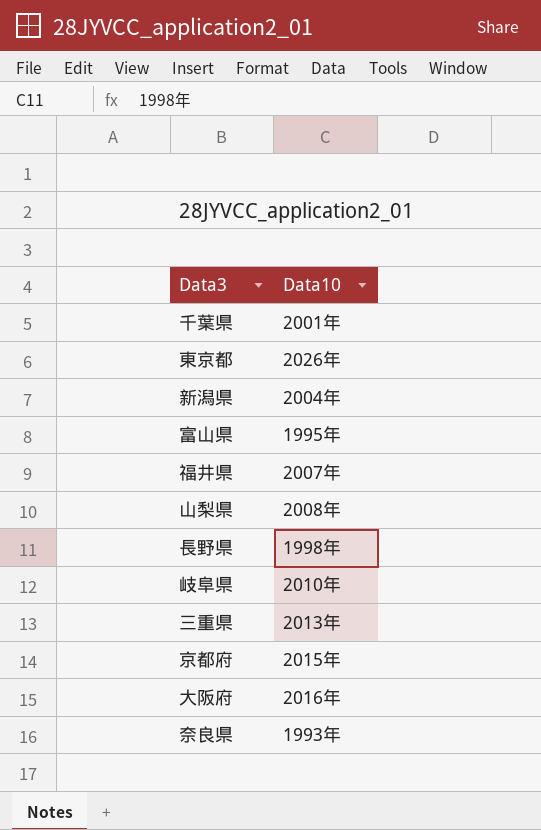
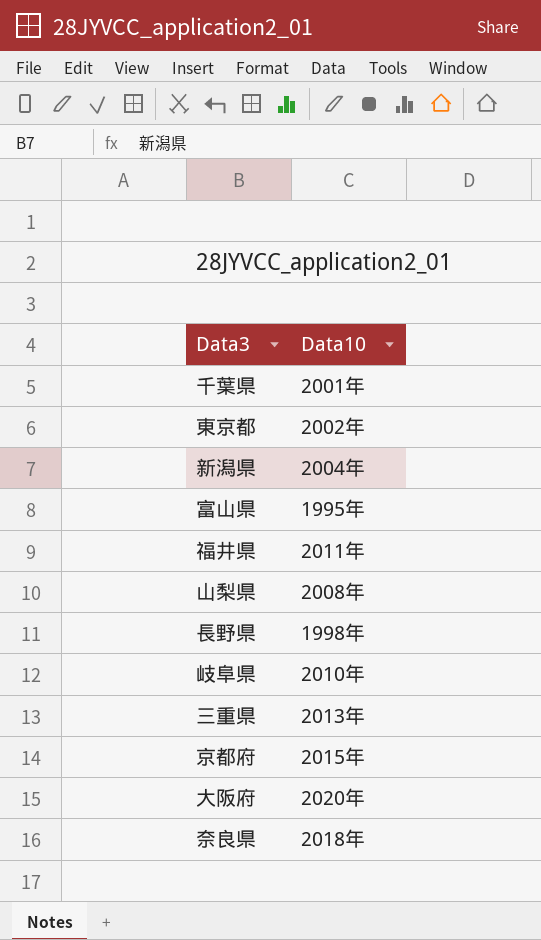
東京都 | Data10: 2026年 -> 2002年
福井県 | Data10: 2007年 -> 2011年
大阪府 | Data10: 2016年 -> 2020年
奈良県 | Data10: 1993年 -> 2018年

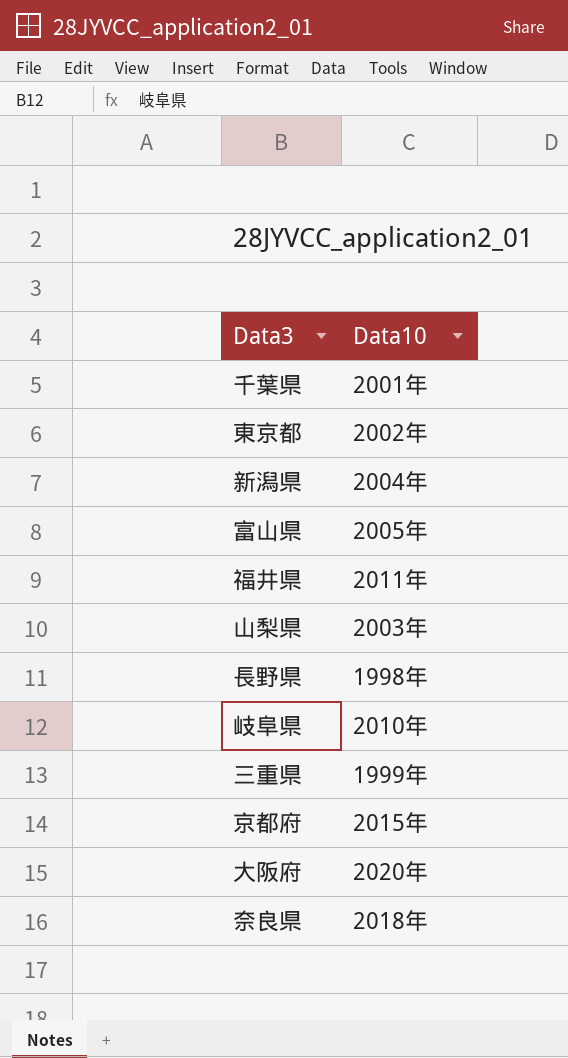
富山県 | Data10: 1995年 -> 2005年
山梨県 | Data10: 2008年 -> 2003年
三重県 | Data10: 2013年 -> 1999年

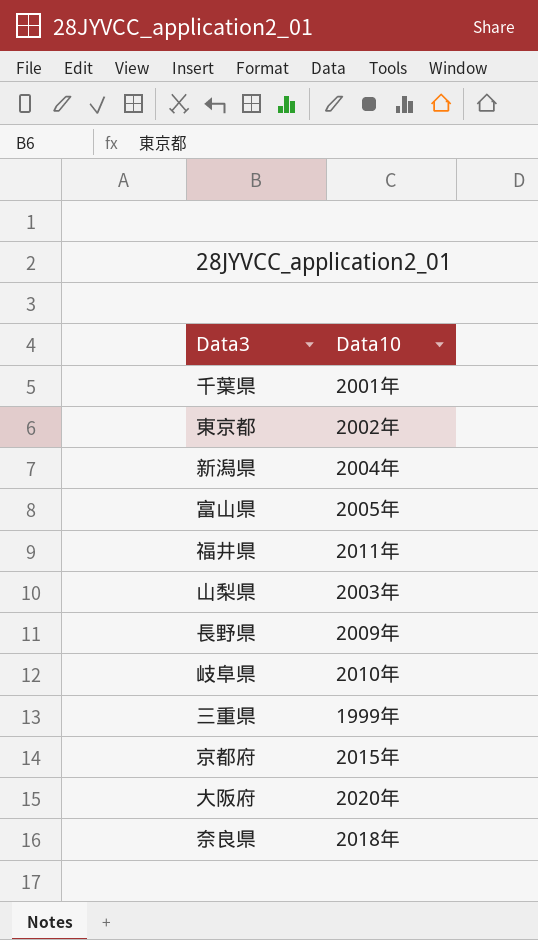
長野県 | Data10: 1998年 -> 2009年

